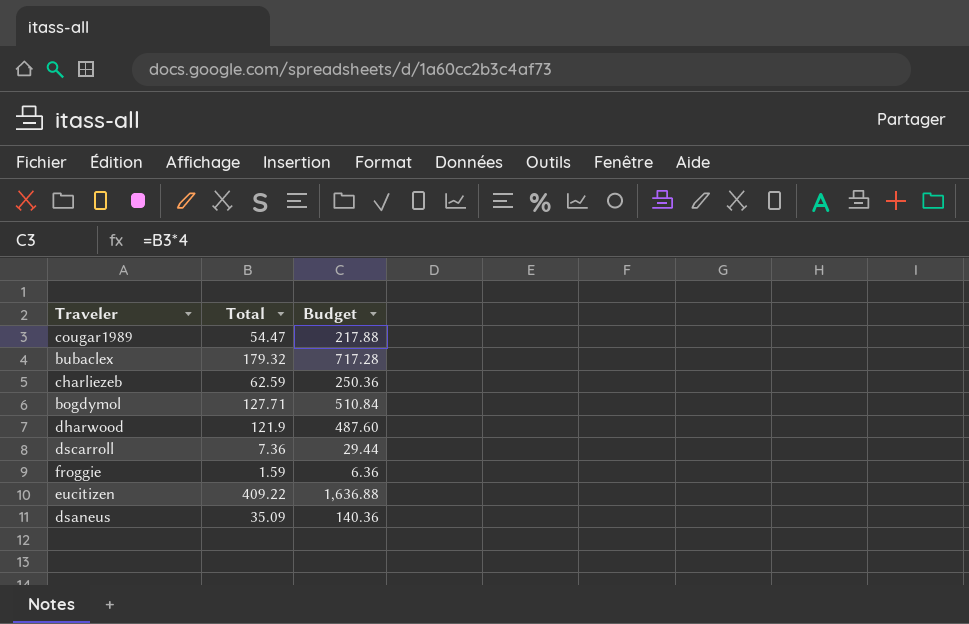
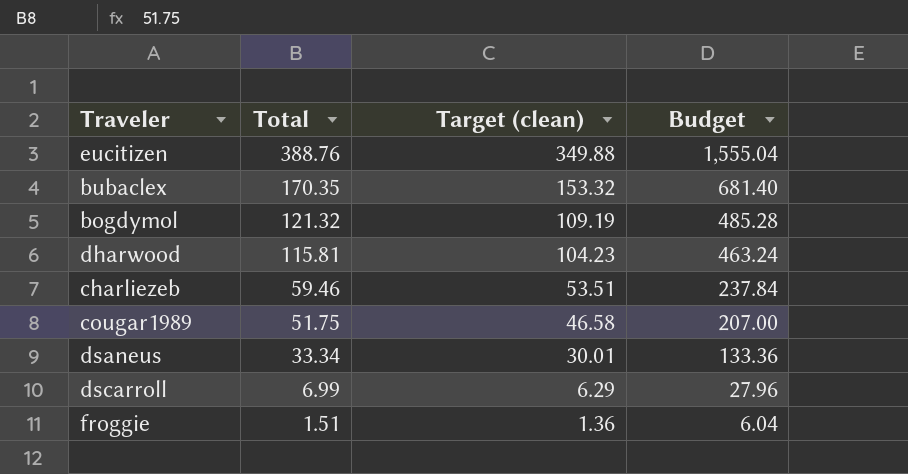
row order: none -> Total descending
column Target (clean) | formula: none -> [Total] * 0.9
eucitizen | Total: 409.22 -> 388.76
eucitizen | Budget: 1,636.88 -> 1,555.04
bubaclex | Total: 179.32 -> 170.35
bubaclex | Budget: 717.28 -> 681.40
bogdymol | Total: 127.71 -> 121.32
bogdymol | Budget: 510.84 -> 485.28
dharwood | Total: 121.9 -> 115.81
dharwood | Budget: 487.60 -> 463.24
charliezeb | Total: 62.59 -> 59.46
charliezeb | Budget: 250.36 -> 237.84
cougar1989 | Total: 54.47 -> 51.75
cougar1989 | Budget: 217.88 -> 207.00
dsaneus | Total: 35.09 -> 33.34
dsaneus | Budget: 140.36 -> 133.36
dscarroll | Total: 7.36 -> 6.99
dscarroll | Budget: 29.44 -> 27.96
froggie | Total: 1.59 -> 1.51
froggie | Budget: 6.36 -> 6.04

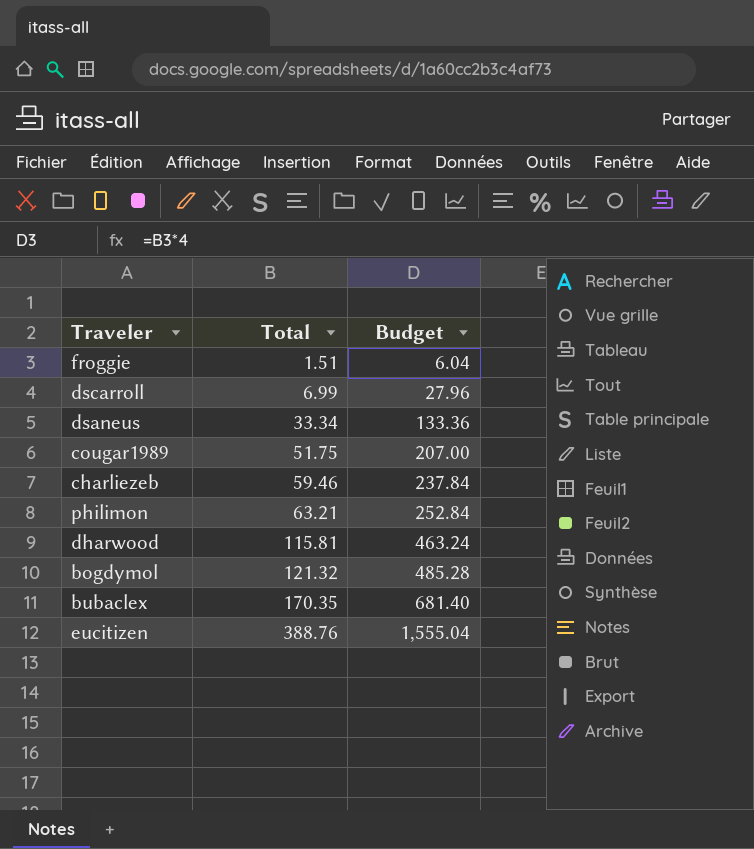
row order: Total descending -> Total ascending
column Target (clean) | formula: [Total] * 0.9 -> none
row philimon: none -> 63.21 | 252.84

